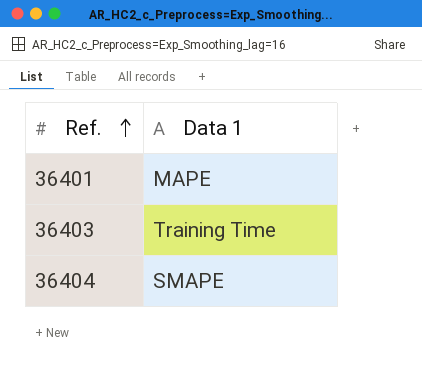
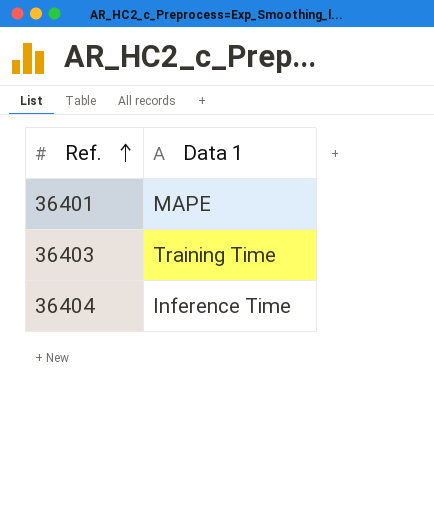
36404 | Data 1: SMAPE -> Inference Time

